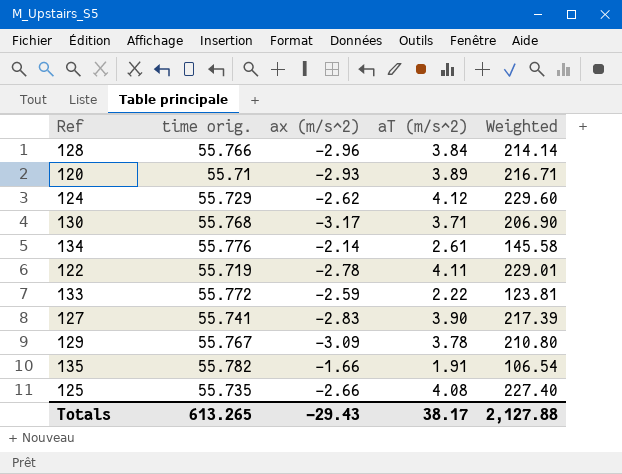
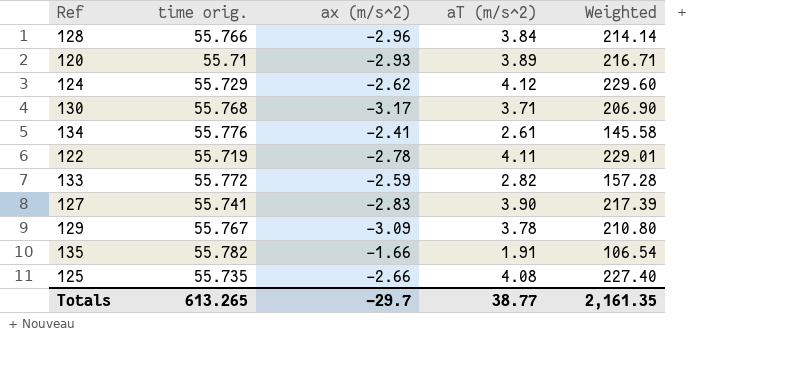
134 | ax (m/s^2): -2.14 -> -2.41
133 | aT (m/s^2): 2.22 -> 2.82
133 | Weighted: 123.81 -> 157.28
Totals | ax (m/s^2): -29.43 -> -29.7
Totals | aT (m/s^2): 38.17 -> 38.77
Totals | Weighted: 2,127.88 -> 2,161.35

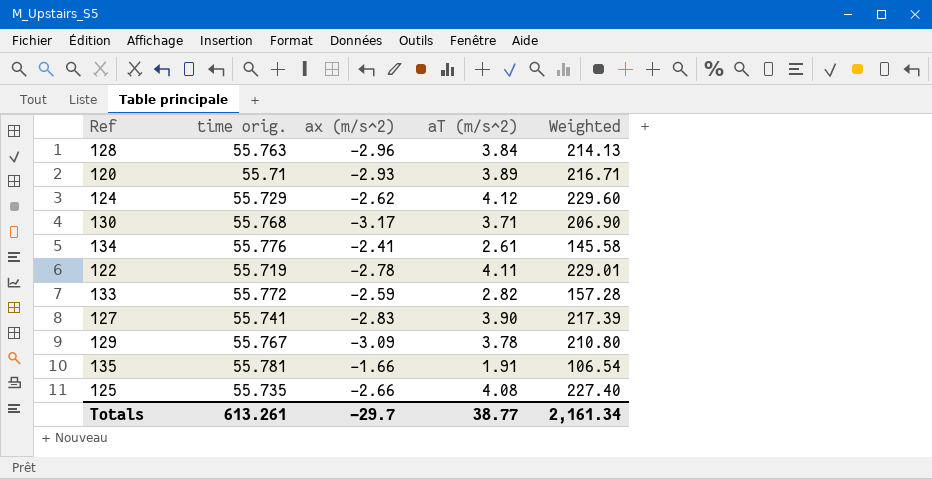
128 | time orig.: 55.766 -> 55.763
128 | Weighted: 214.14 -> 214.13
135 | time orig.: 55.782 -> 55.781
Totals | time orig.: 613.265 -> 613.261
Totals | Weighted: 2,161.35 -> 2,161.34

